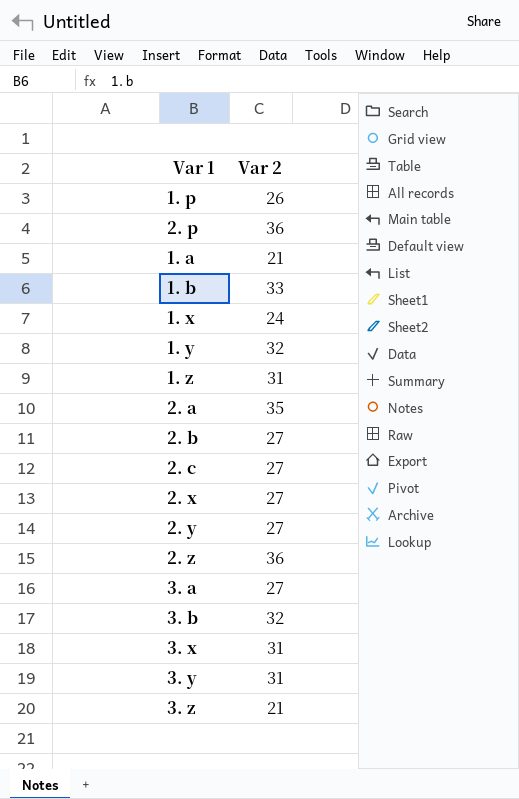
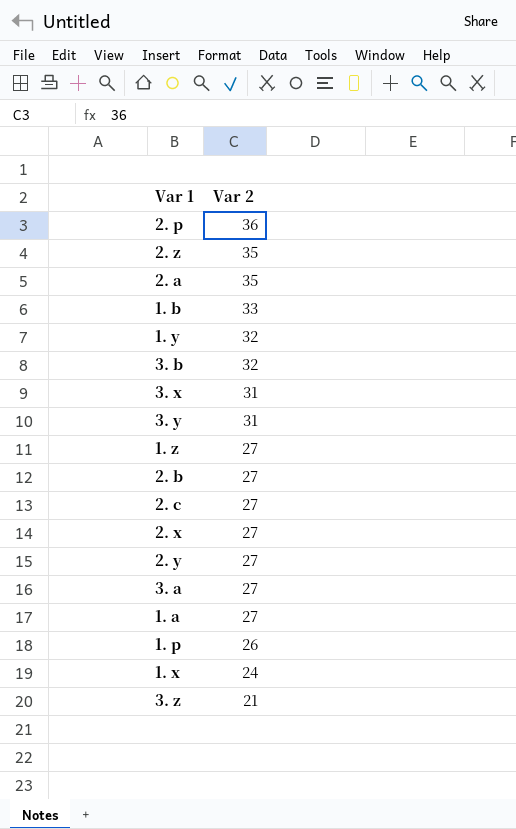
row order: none -> Var 2 descending
2. z | Var 2: 36 -> 35
1. z | Var 2: 31 -> 27
1. a | Var 2: 21 -> 27

